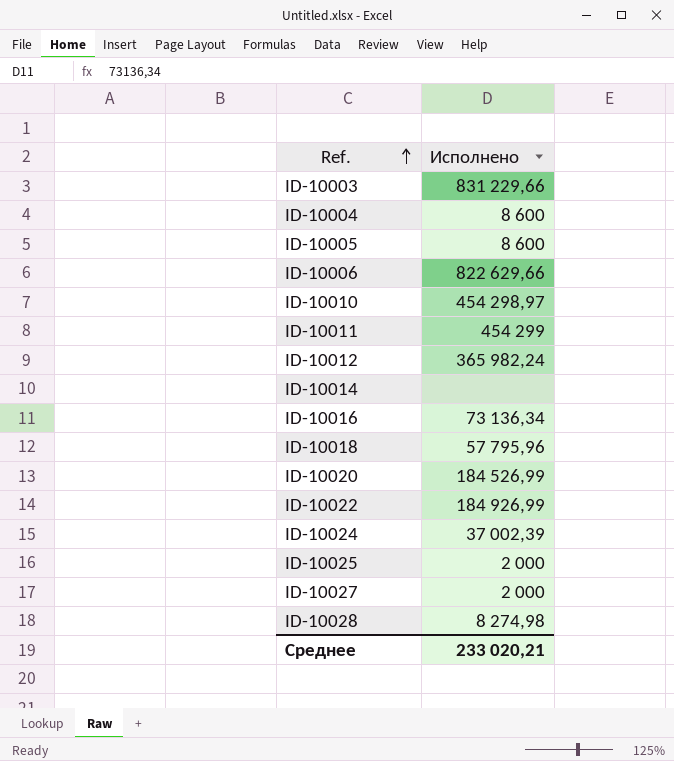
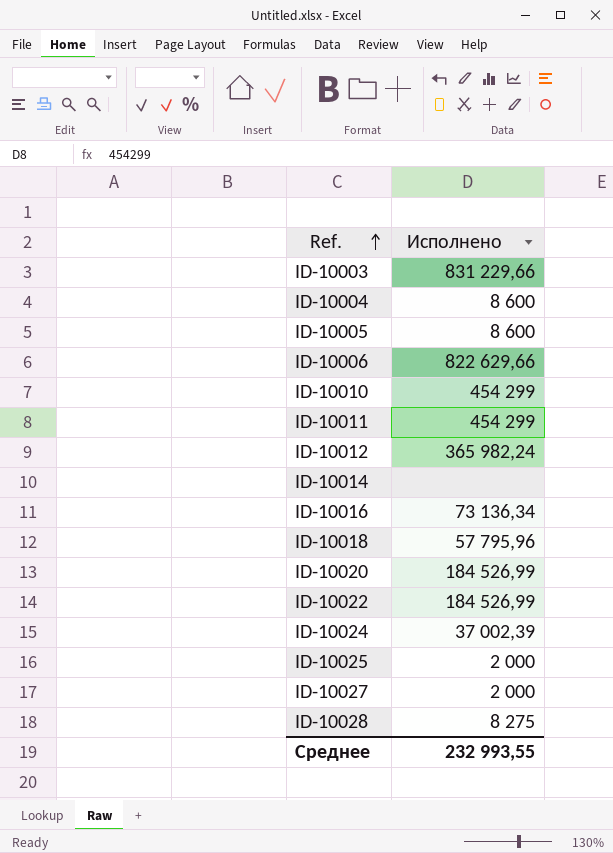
ID-10010 | Исполнено: 454 298,97 -> 454 299
ID-10022 | Исполнено: 184 926,99 -> 184 526,99
ID-10028 | Исполнено: 8 274,98 -> 8 275
Среднее | Исполнено: 233 020,21 -> 232 993,55

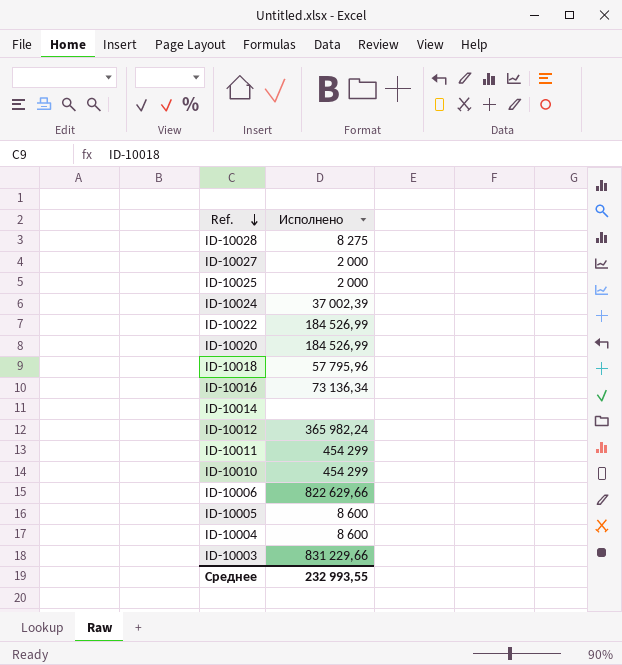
row order: Ref. ascending -> Ref. descending

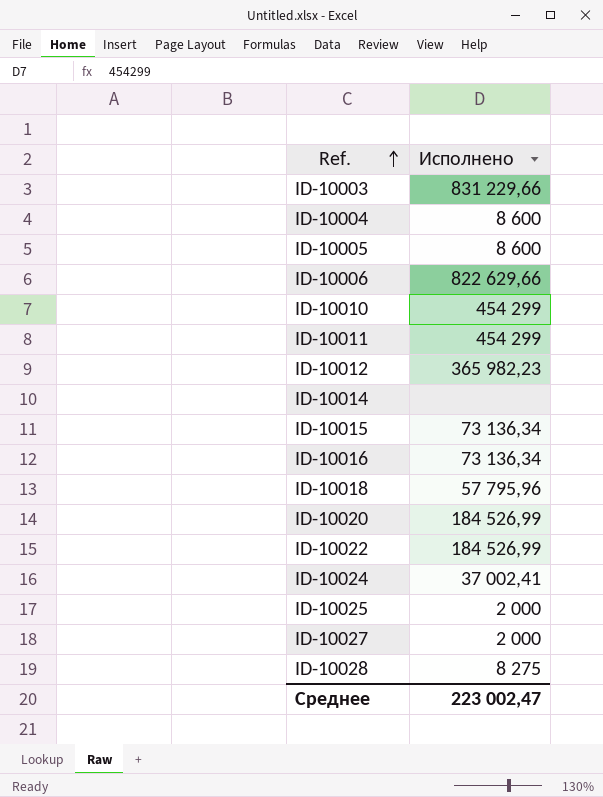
row order: Ref. descending -> Ref. ascending
ID-10012 | Исполнено: 365 982,24 -> 365 982,23
row ID-10015: none -> 73 136,34
ID-10024 | Исполнено: 37 002,39 -> 37 002,41
Среднее | Исполнено: 232 993,55 -> 223 002,47

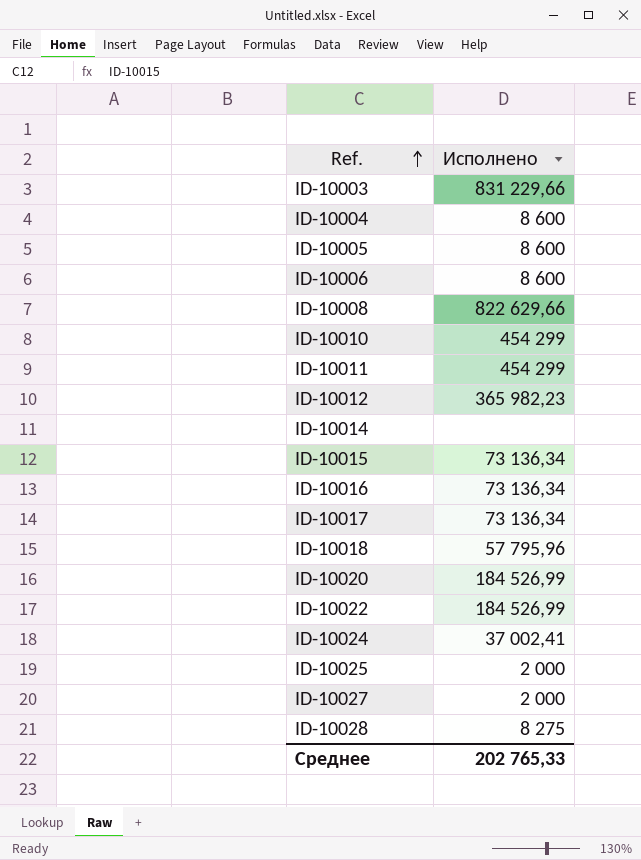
ID-10006 | Исполнено: 822 629,66 -> 8 600
row ID-10008: none -> 822 629,66
row ID-10017: none -> 73 136,34
Среднее | Исполнено: 223 002,47 -> 202 765,33

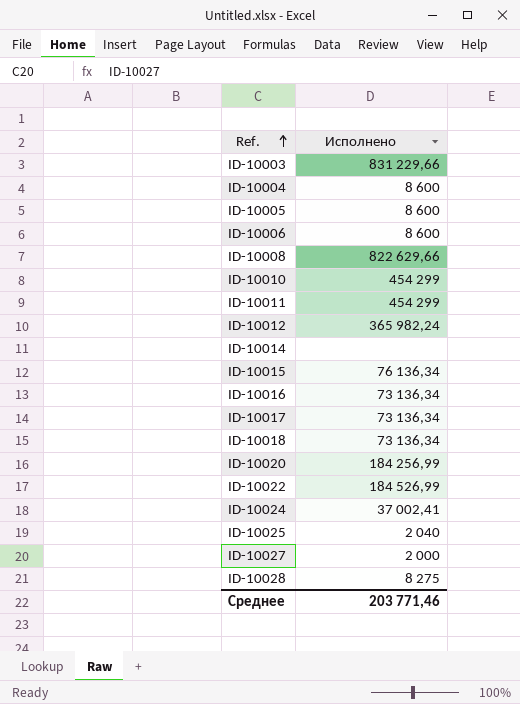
ID-10012 | Исполнено: 365 982,23 -> 365 982,24
ID-10015 | Исполнено: 73 136,34 -> 76 136,34
ID-10018 | Исполнено: 57 795,96 -> 73 136,34
ID-10020 | Исполнено: 184 526,99 -> 184 256,99
ID-10025 | Исполнено: 2 000 -> 2 040
Среднее | Исполнено: 202 765,33 -> 203 771,46

